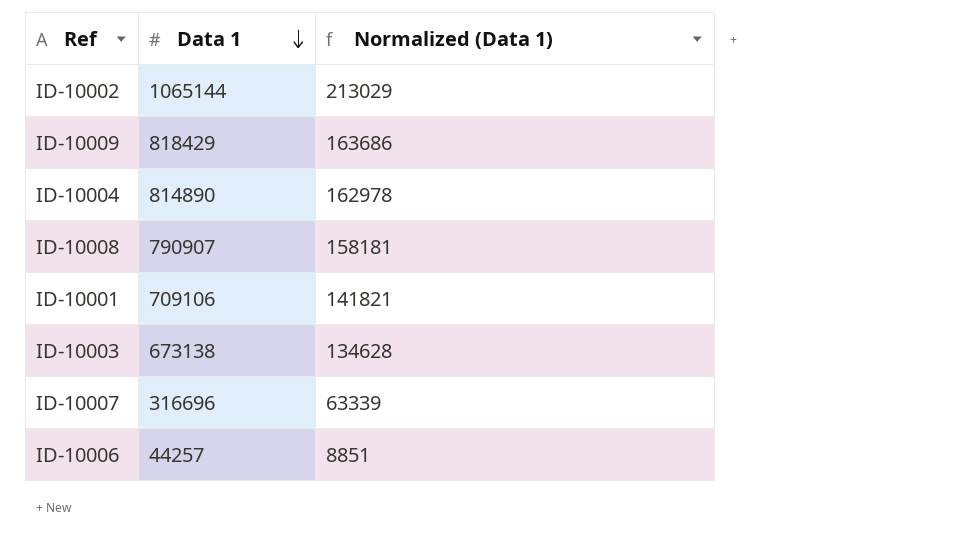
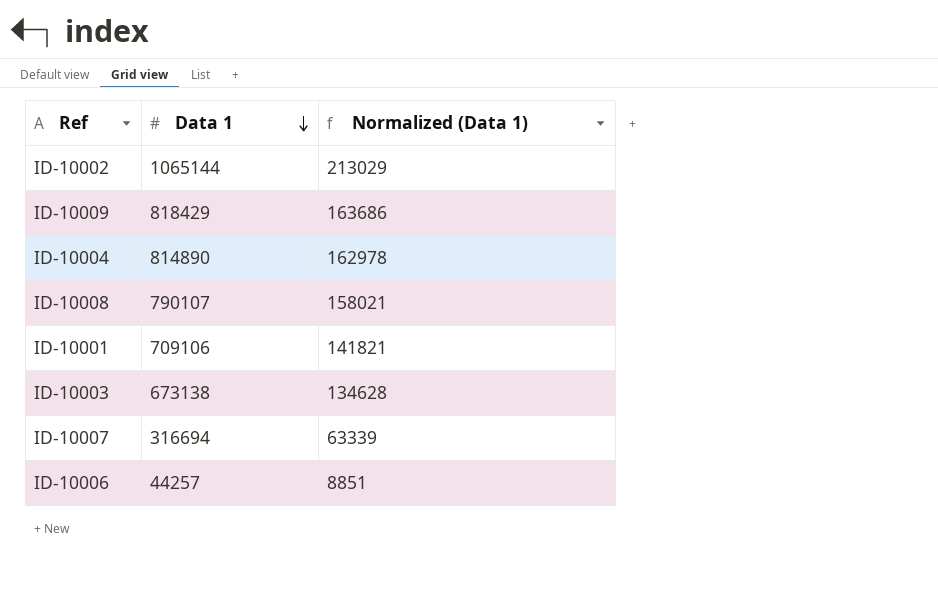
ID-10008 | Data 1: 790907 -> 790107
ID-10008 | Normalized (Data 1): 158181 -> 158021
ID-10007 | Data 1: 316696 -> 316694

